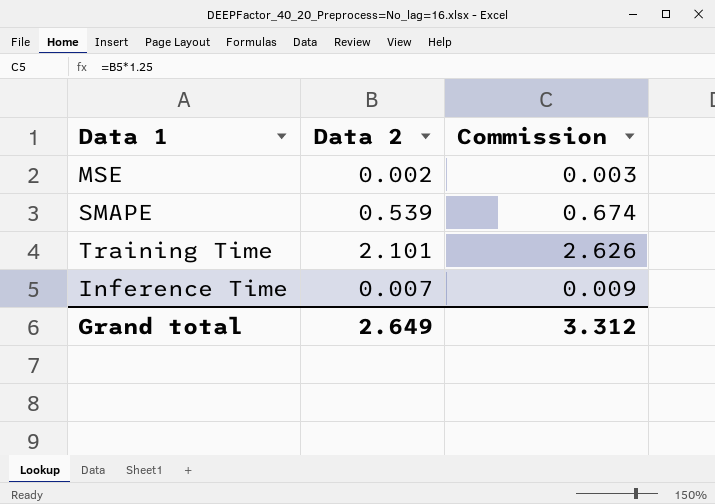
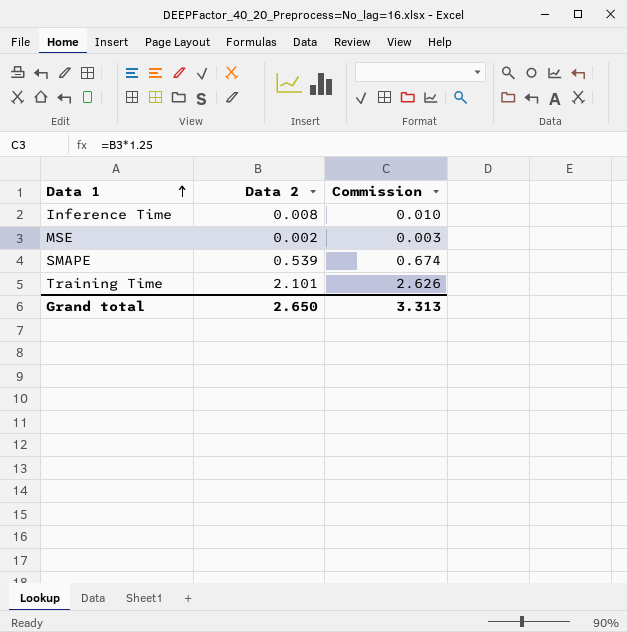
row order: none -> Data 1 ascending
Inference Time | Data 2: 0.007 -> 0.008
Inference Time | Commission: 0.009 -> 0.010
Grand total | Data 2: 2.649 -> 2.650
Grand total | Commission: 3.312 -> 3.313

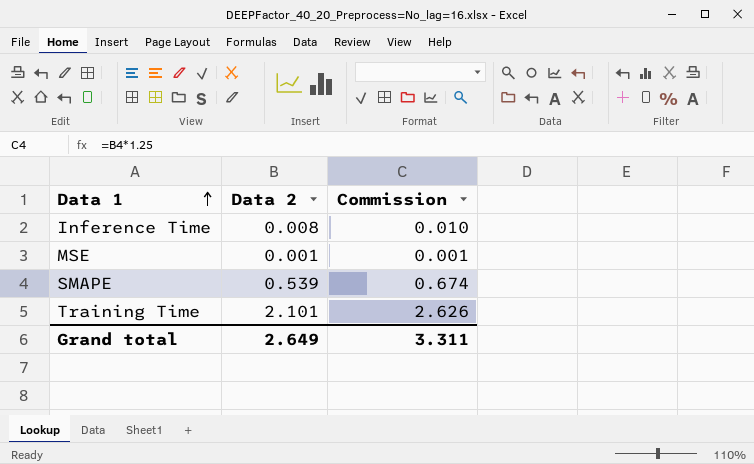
MSE | Data 2: 0.002 -> 0.001
MSE | Commission: 0.003 -> 0.001
Grand total | Data 2: 2.650 -> 2.649
Grand total | Commission: 3.313 -> 3.311

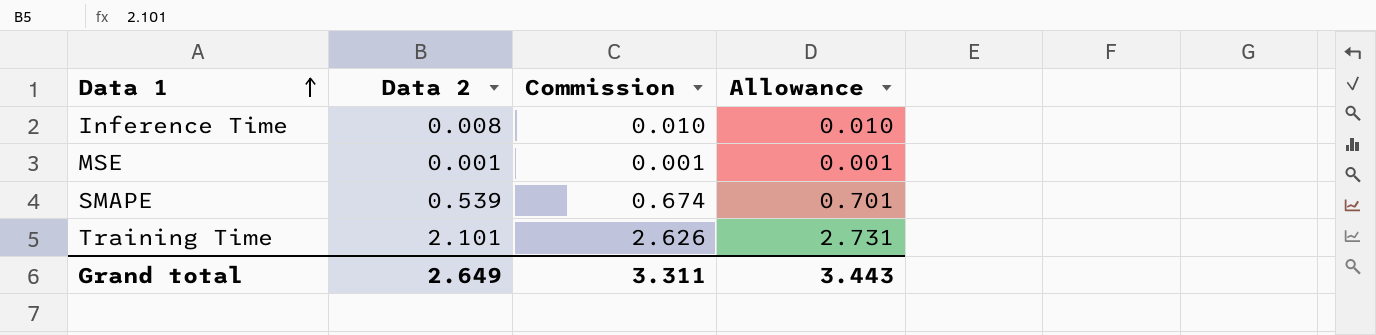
column Allowance | formula: none -> [Data 2] * 1.3

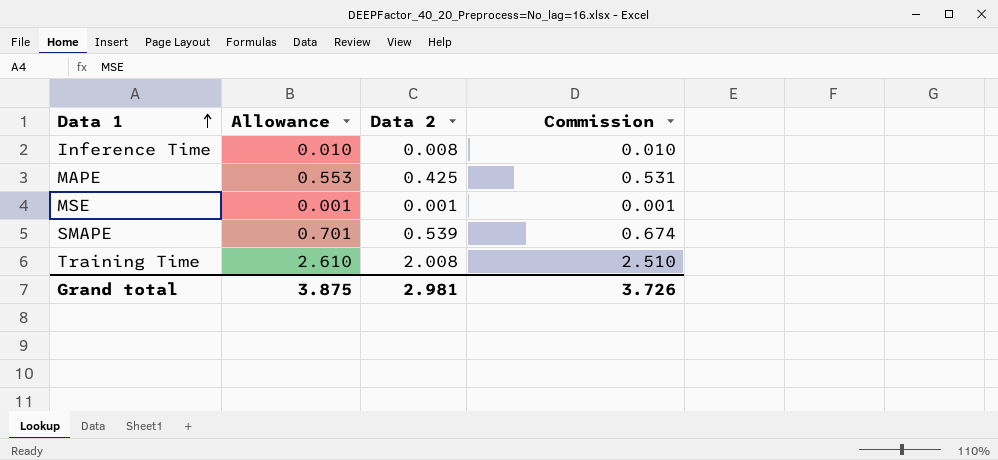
column Allowance | position: 4 -> 2
row MAPE: none -> 0.553 | 0.425 | 0.531
Training Time | Allowance: 2.731 -> 2.610
Training Time | Data 2: 2.101 -> 2.008
Training Time | Commission: 2.626 -> 2.510
Grand total | Allowance: 3.443 -> 3.875
Grand total | Data 2: 2.649 -> 2.981
Grand total | Commission: 3.311 -> 3.726

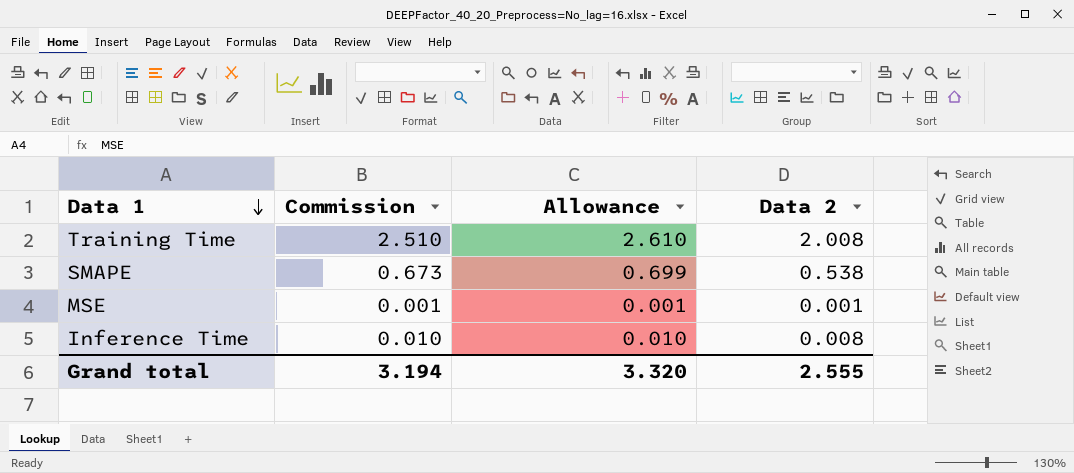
row order: Data 1 ascending -> Data 1 descending
column Commission | position: 4 -> 2
row MAPE: 0.553 | 0.425 | 0.531 -> none
SMAPE | Commission: 0.674 -> 0.673
SMAPE | Allowance: 0.701 -> 0.699
SMAPE | Data 2: 0.539 -> 0.538
Grand total | Commission: 3.726 -> 3.194
Grand total | Allowance: 3.875 -> 3.320
Grand total | Data 2: 2.981 -> 2.555

